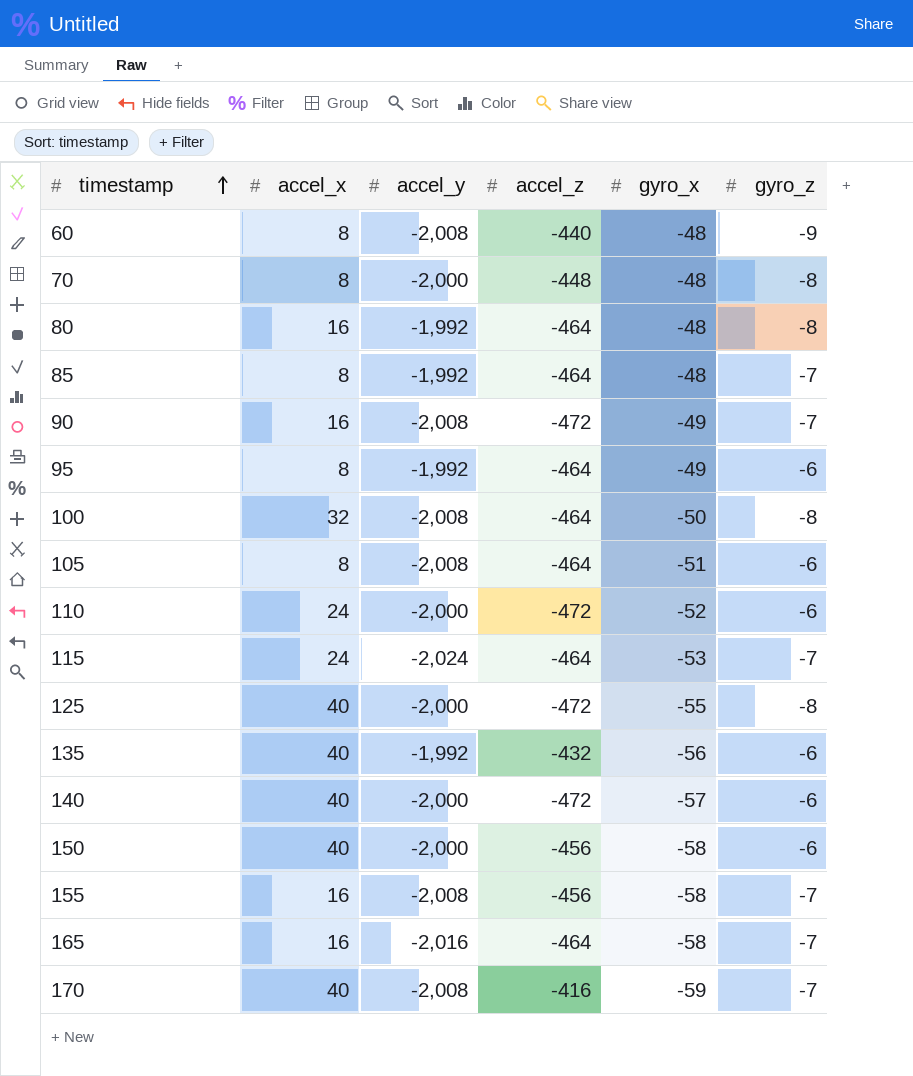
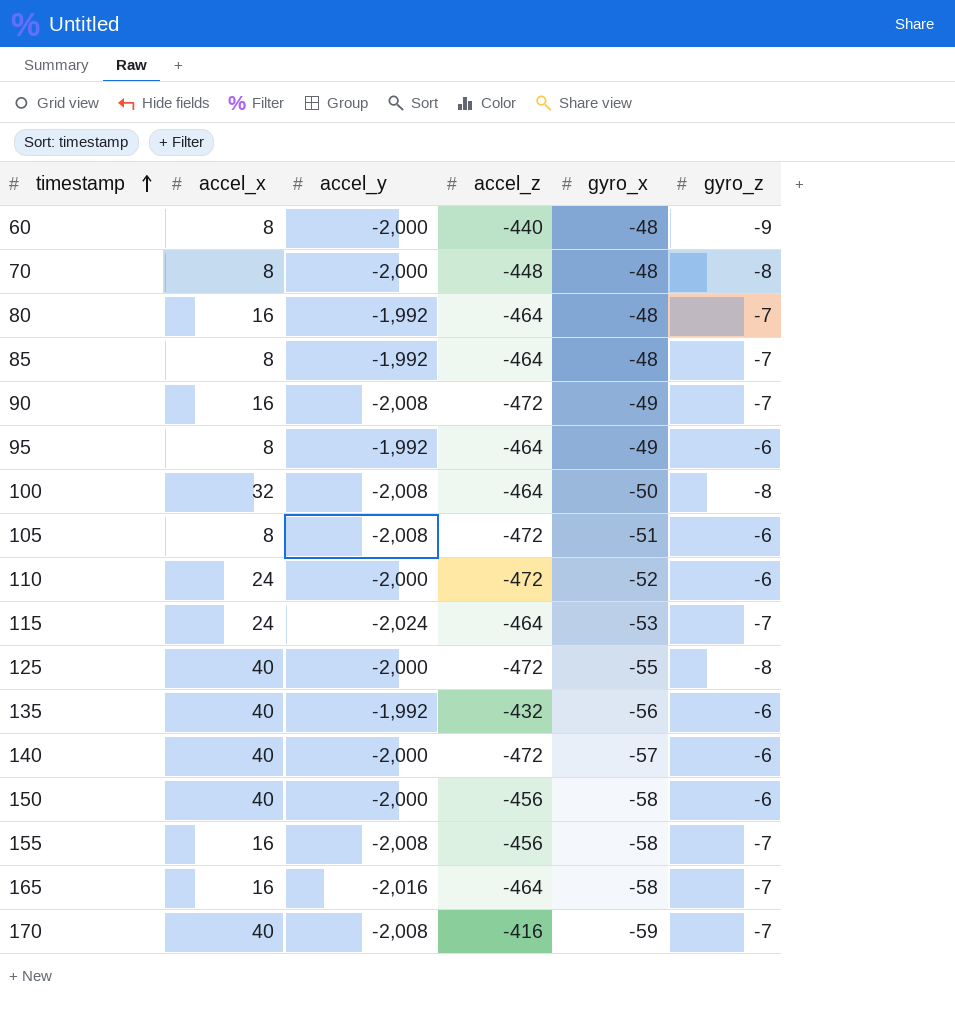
60 | accel_y: -2,008 -> -2,000
80 | gyro_z: -8 -> -7
105 | accel_z: -464 -> -472

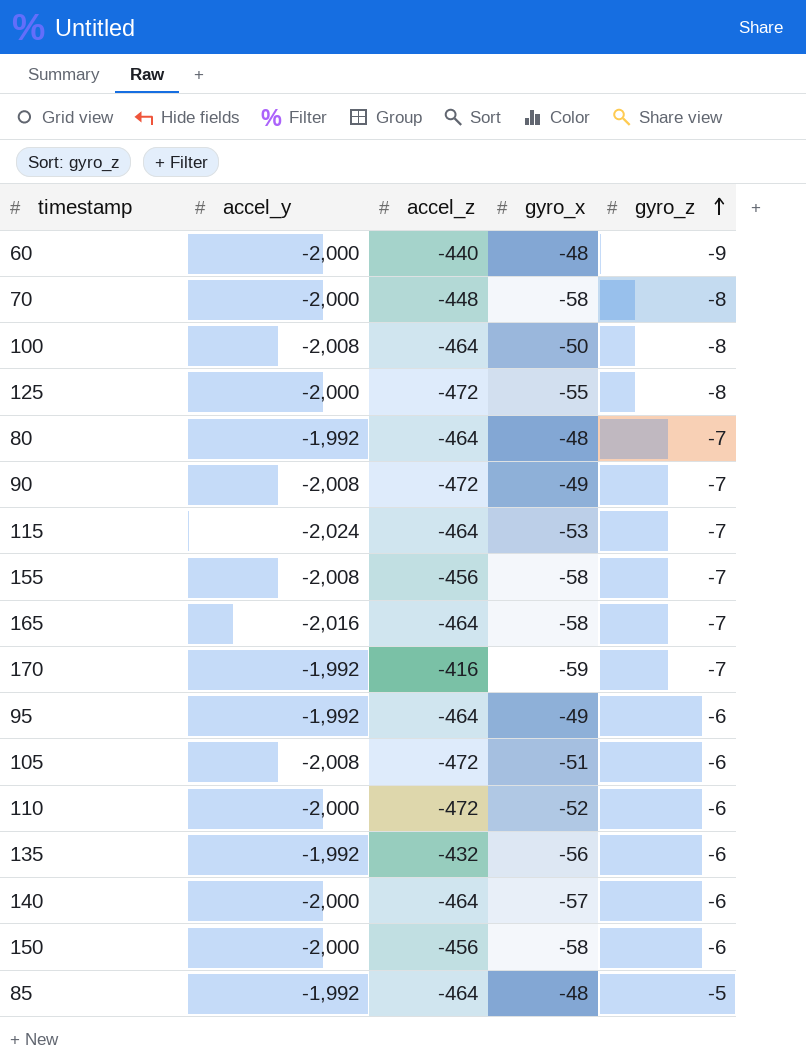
row order: timestamp ascending -> gyro_z ascending
column accel_x | position: 2 -> none
70 | gyro_x: -48 -> -58
170 | accel_y: -2,008 -> -1,992
140 | accel_z: -472 -> -464
85 | gyro_z: -7 -> -5

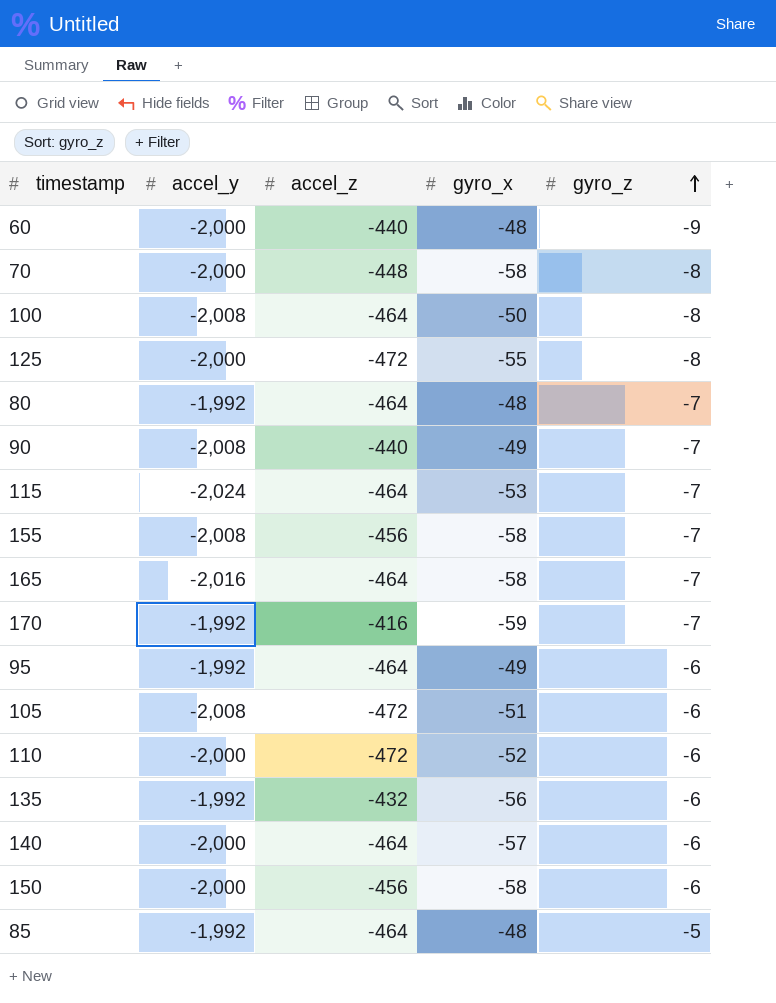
90 | accel_z: -472 -> -440

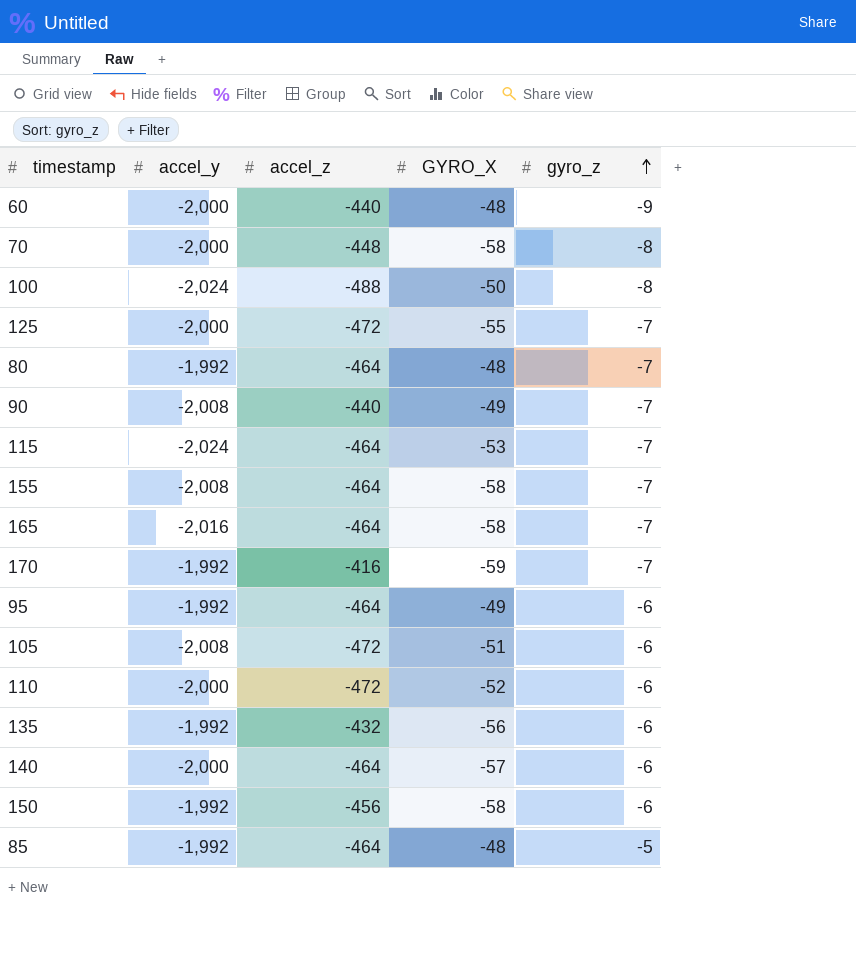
column name: gyro_x -> GYRO_X
100 | accel_y: -2,008 -> -2,024
100 | accel_z: -464 -> -488
125 | gyro_z: -8 -> -7
155 | accel_z: -456 -> -464
150 | accel_y: -2,000 -> -1,992

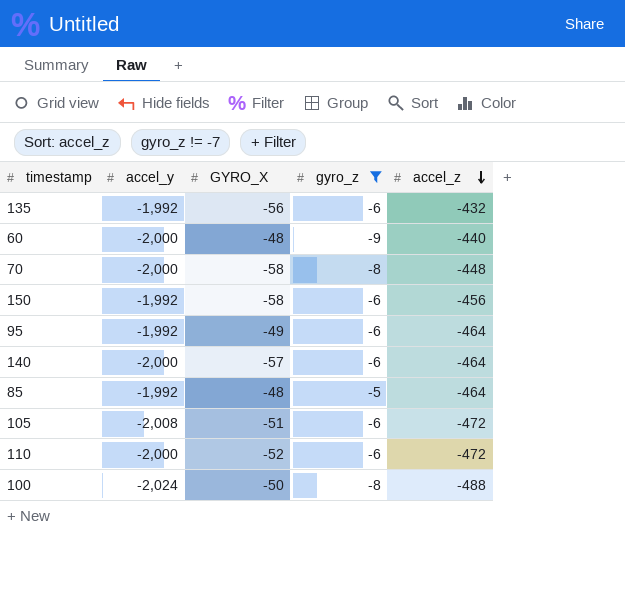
filter: none -> gyro_z != -7
row order: gyro_z ascending -> accel_z descending
column accel_z | position: 3 -> 5

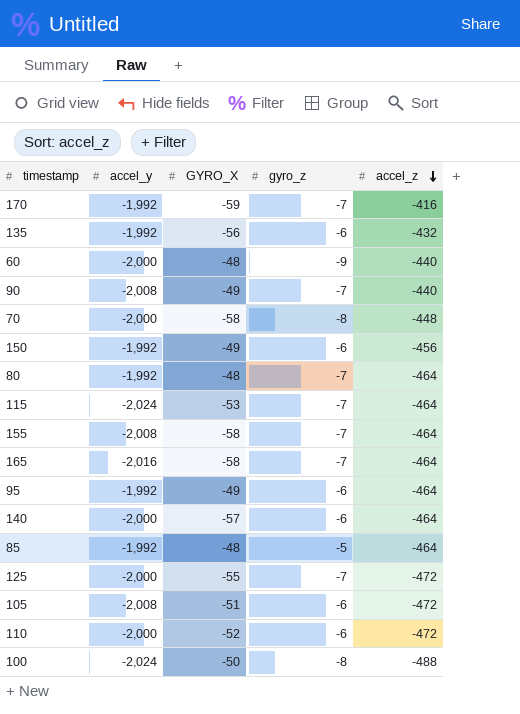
filter: gyro_z != -7 -> none
150 | GYRO_X: -58 -> -49

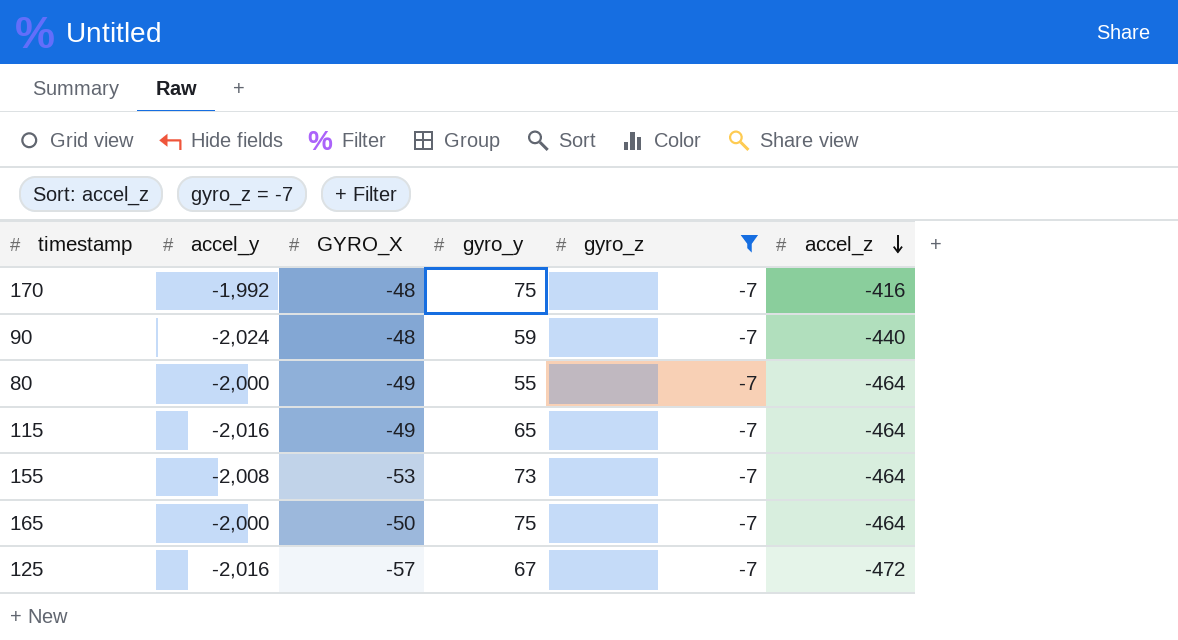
filter: none -> gyro_z = -7
column gyro_y | position: none -> 4
170 | GYRO_X: -59 -> -48
90 | accel_y: -2,008 -> -2,024
90 | GYRO_X: -49 -> -48
80 | accel_y: -1,992 -> -2,000
80 | GYRO_X: -48 -> -49
115 | accel_y: -2,024 -> -2,016
115 | GYRO_X: -53 -> -49
155 | GYRO_X: -58 -> -53
165 | accel_y: -2,016 -> -2,000
165 | GYRO_X: -58 -> -50
125 | accel_y: -2,000 -> -2,016
125 | GYRO_X: -55 -> -57

